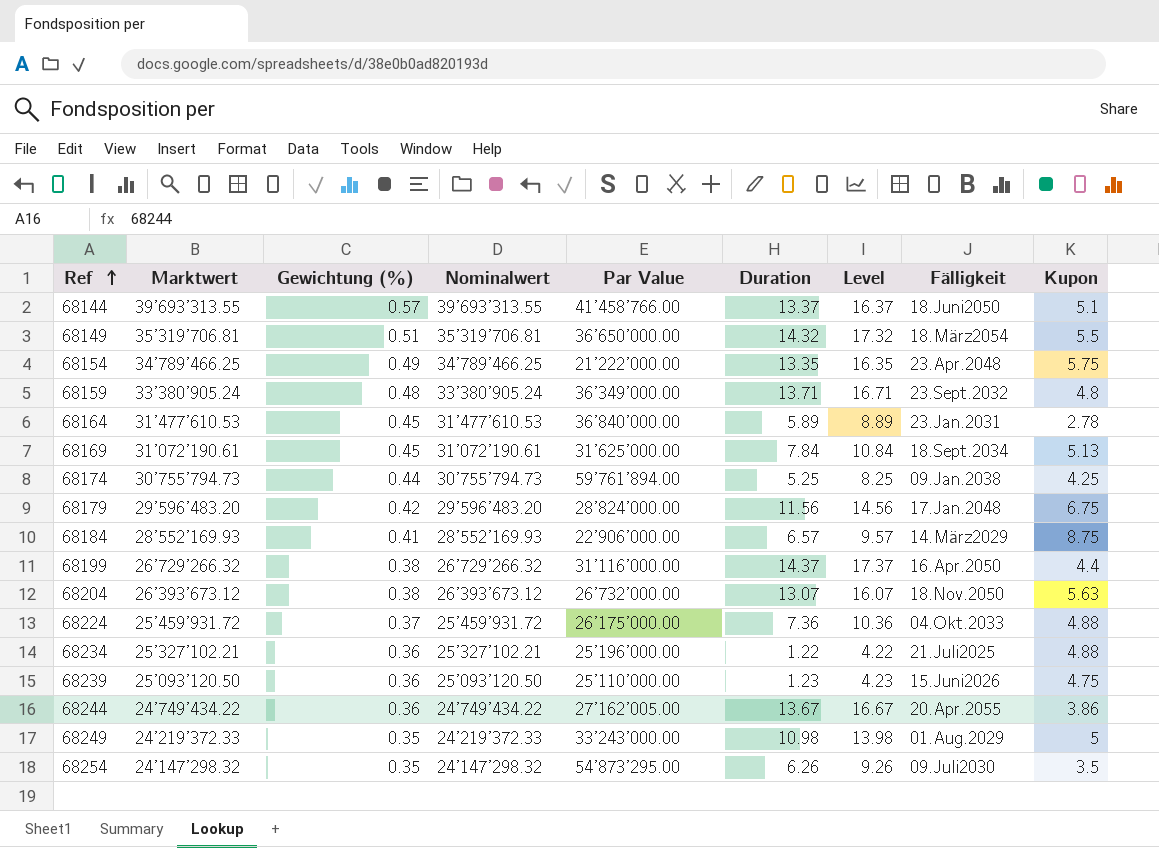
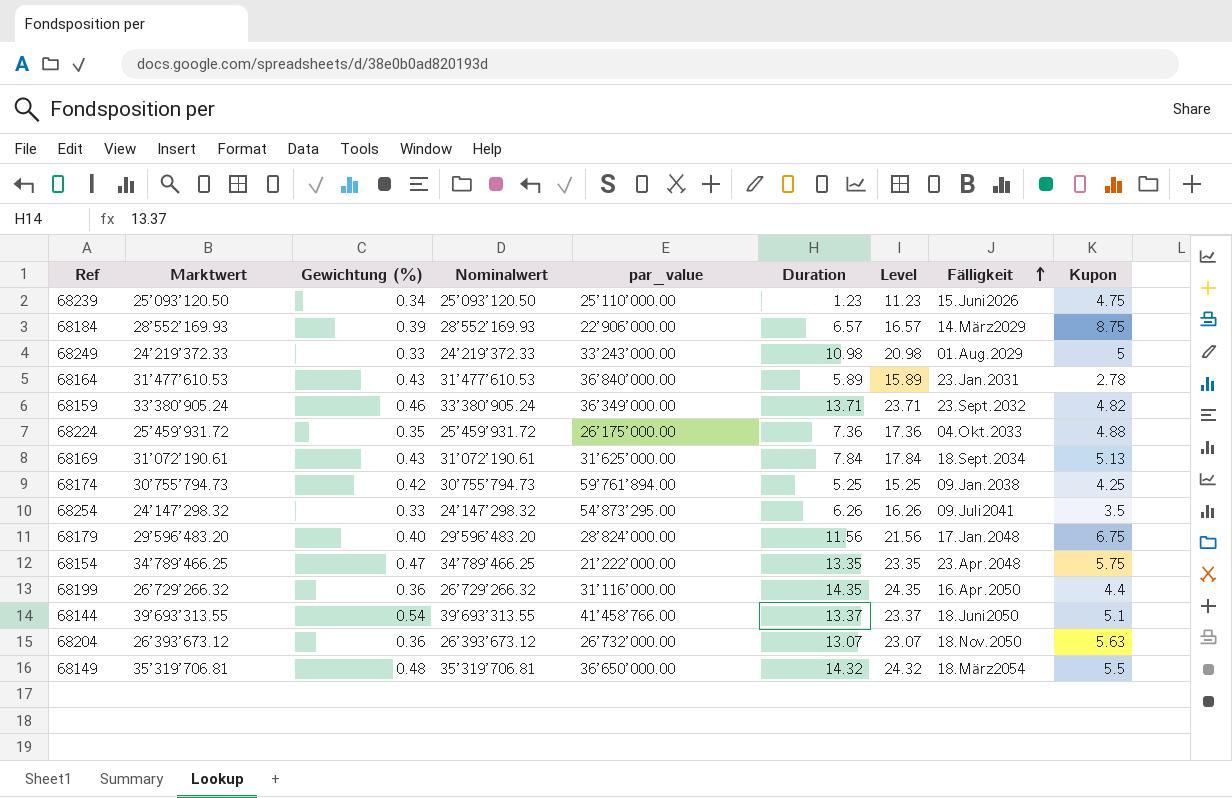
row order: Ref ascending -> Fälligkeit ascending
column name: Par Value -> par_value
column Level | formula: [Duration] + 3 -> [Duration] + 10
row 68234: 25’327’102.21 | 0.36 | 25’327’102.21 | 25’196’000.00 | 1.22 | 4.22 | 21.Juli2025 | 4.88 -> none
row 68244: 24’749’434.22 | 0.36 | 24’749’434.22 | 27’162’005.00 | 13.67 | 16.67 | 20.Apr.2055 | 3.86 -> none
68239 | Gewichtung (%): 0.36 -> 0.34
68184 | Gewichtung (%): 0.41 -> 0.39
68249 | Gewichtung (%): 0.35 -> 0.33
68164 | Gewichtung (%): 0.45 -> 0.43
68159 | Gewichtung (%): 0.48 -> 0.46
68159 | Kupon: 4.8 -> 4.82
68224 | Gewichtung (%): 0.37 -> 0.35
68169 | Gewichtung (%): 0.45 -> 0.43
68174 | Gewichtung (%): 0.44 -> 0.42
68254 | Gewichtung (%): 0.35 -> 0.33
68254 | Fälligkeit: 09.Juli2030 -> 09.Juli2041
68179 | Gewichtung (%): 0.42 -> 0.40
68154 | Gewichtung (%): 0.49 -> 0.47
68199 | Gewichtung (%): 0.38 -> 0.36
68199 | Duration: 14.37 -> 14.35
68144 | Gewichtung (%): 0.57 -> 0.54
68204 | Gewichtung (%): 0.38 -> 0.36
68149 | Gewichtung (%): 0.51 -> 0.48

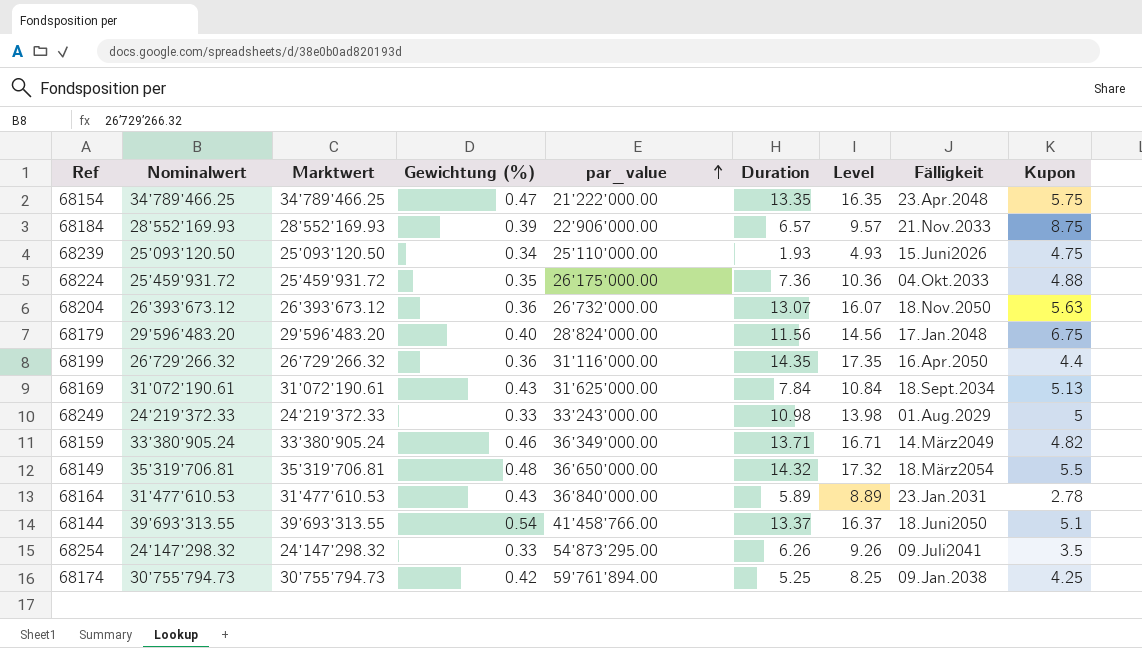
row order: Fälligkeit ascending -> par_value ascending
column Nominalwert | position: 4 -> 2
column Level | formula: [Duration] + 10 -> [Duration] + 3
68184 | Fälligkeit: 14.März2029 -> 21.Nov.2033
68239 | Duration: 1.23 -> 1.93
68159 | Fälligkeit: 23.Sept.2032 -> 14.März2049

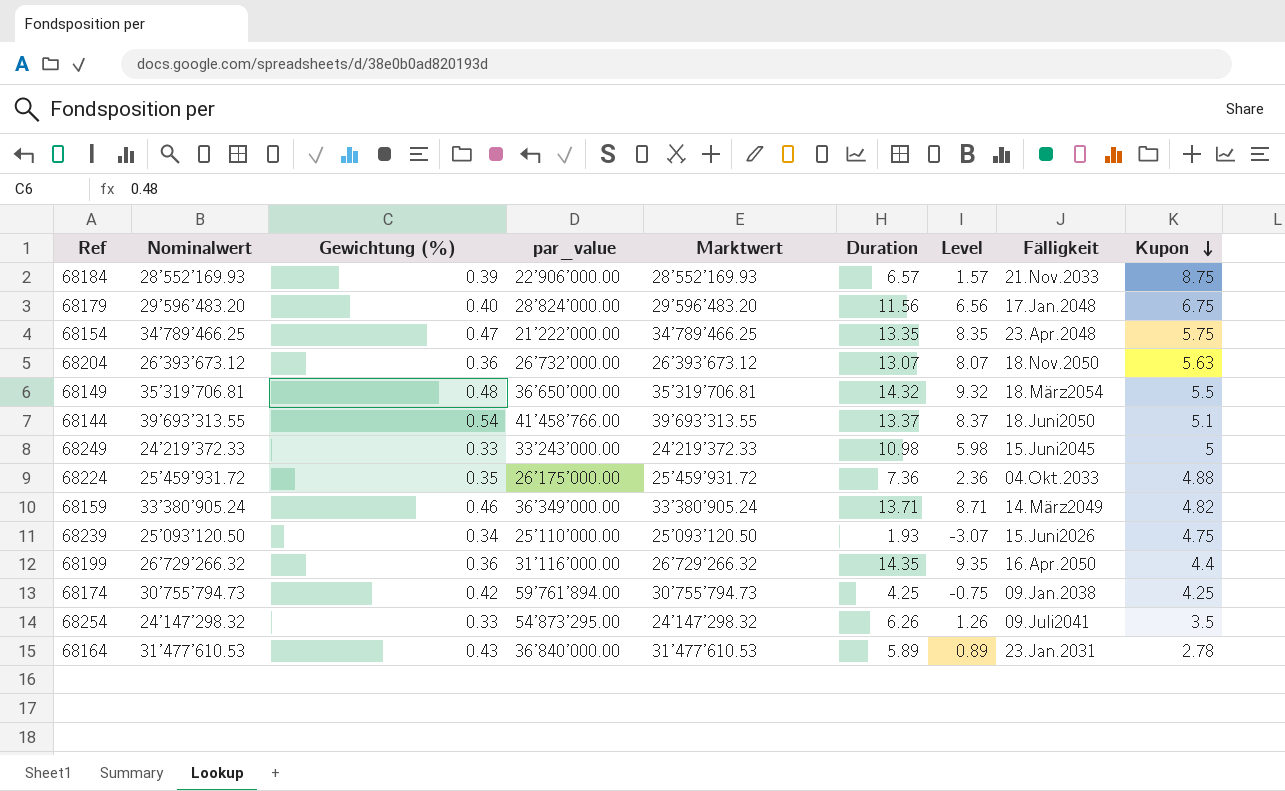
row order: par_value ascending -> Kupon descending
column Marktwert | position: 3 -> 5
column Level | formula: [Duration] + 3 -> [Duration] - 5
row 68169: 31’072’190.61 | 31’072’190.61 | 0.43 | 31’625’000.00 | 7.84 | 10.84 | 18.Sept.2034 | 5.13 -> none
68249 | Fälligkeit: 01.Aug.2029 -> 15.Juni2045
68174 | Duration: 5.25 -> 4.25

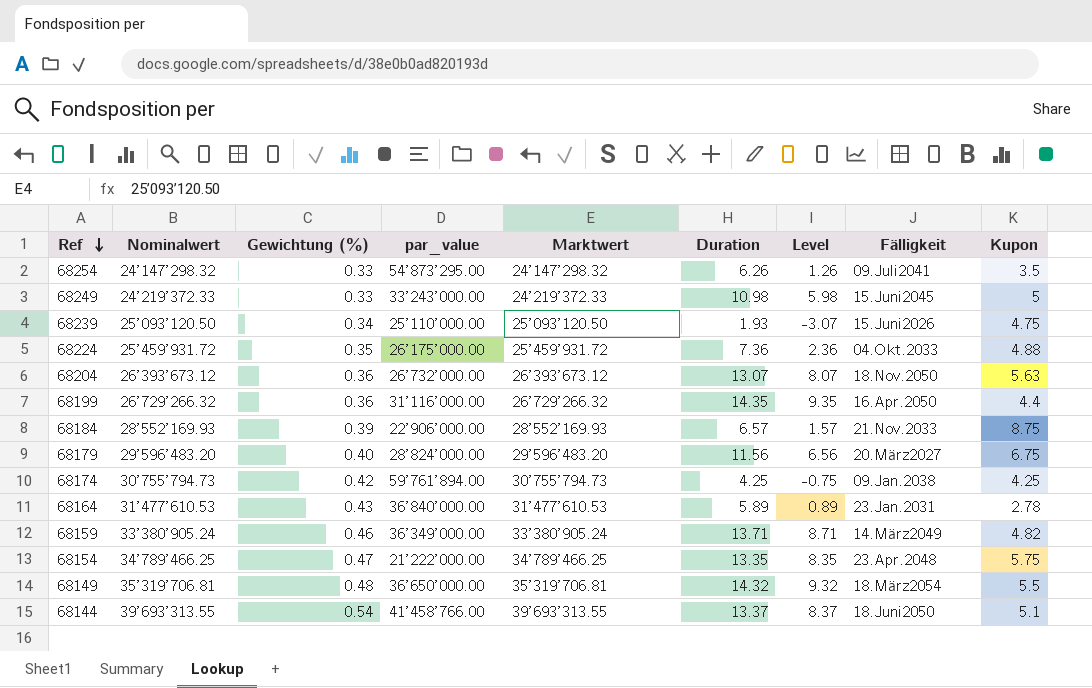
row order: Kupon descending -> Ref descending
68179 | Fälligkeit: 17.Jan.2048 -> 20.März2027

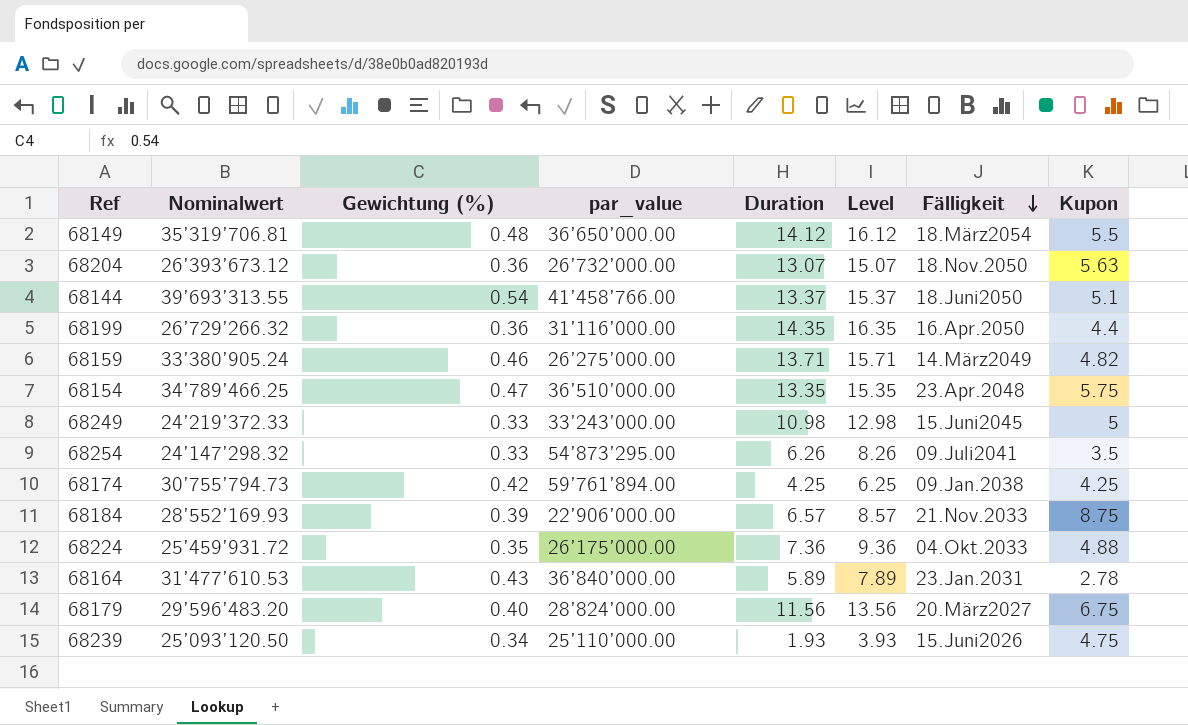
row order: Ref descending -> Fälligkeit descending
column Marktwert | position: 5 -> none
column Level | formula: [Duration] - 5 -> [Duration] + 2
68149 | Duration: 14.32 -> 14.12
68159 | par_value: 36’349’000.00 -> 26’275’000.00
68154 | par_value: 21’222’000.00 -> 36’510’000.00

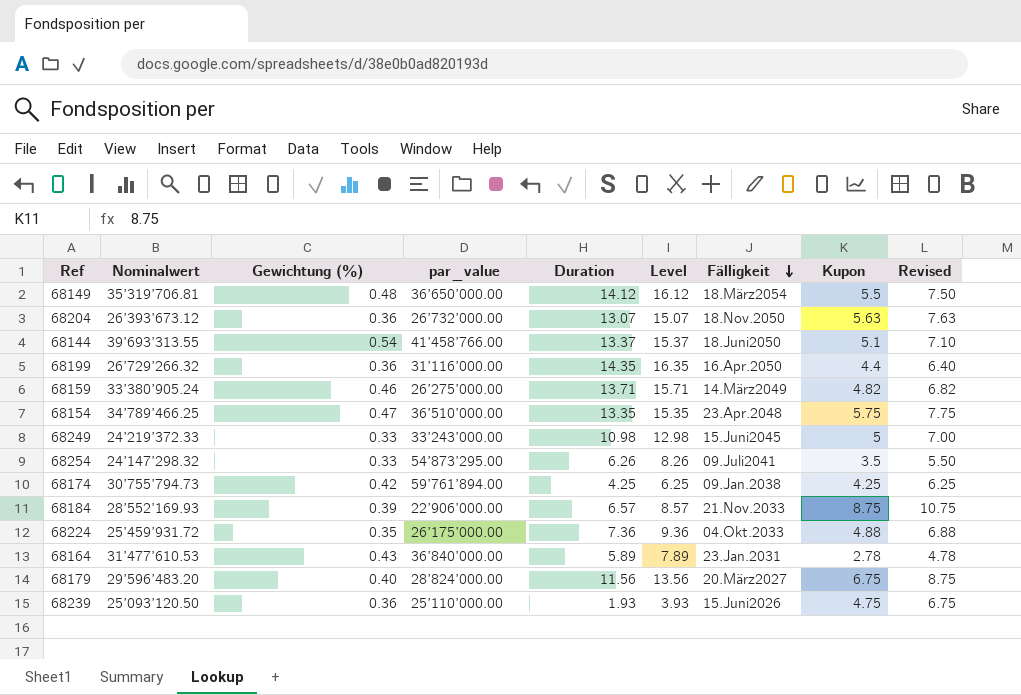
column Revised | formula: none -> [Kupon] + 2
68239 | Gewichtung (%): 0.34 -> 0.36

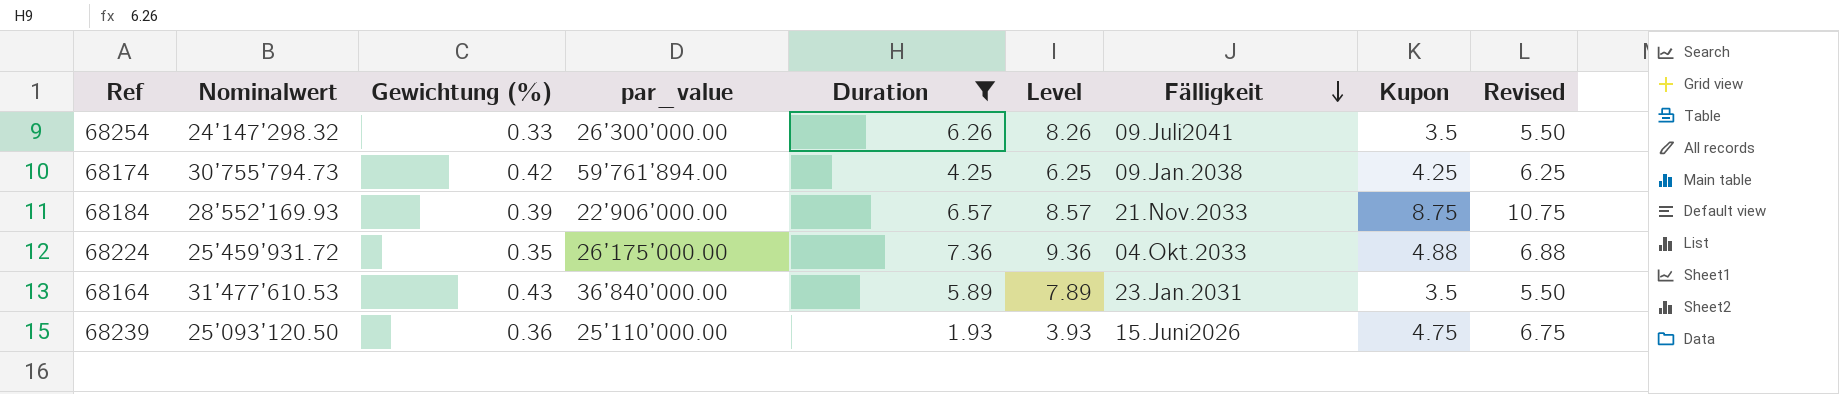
filter: none -> Duration <= 7.36
68254 | par_value: 54’873’295.00 -> 26’300’000.00
68164 | Kupon: 2.78 -> 3.5
68164 | Revised: 4.78 -> 5.50

